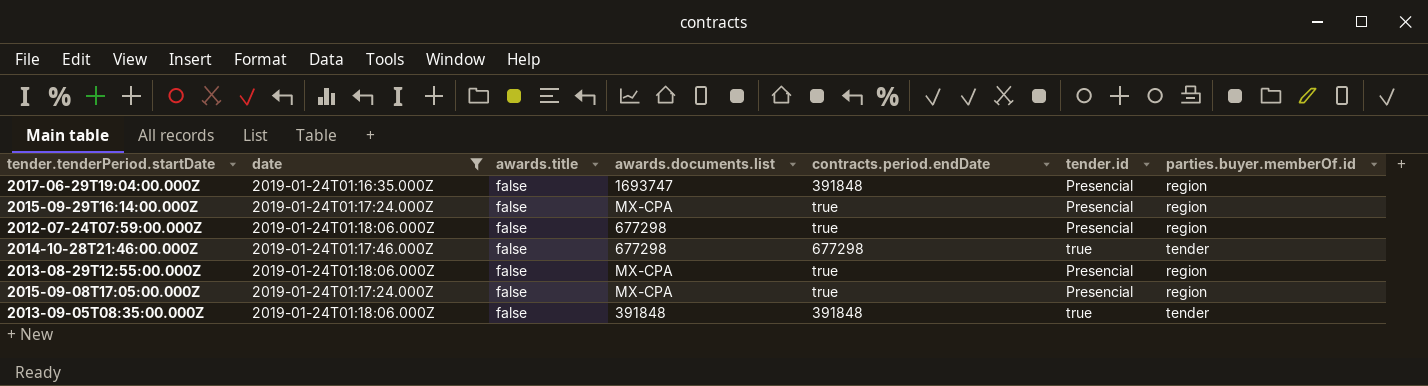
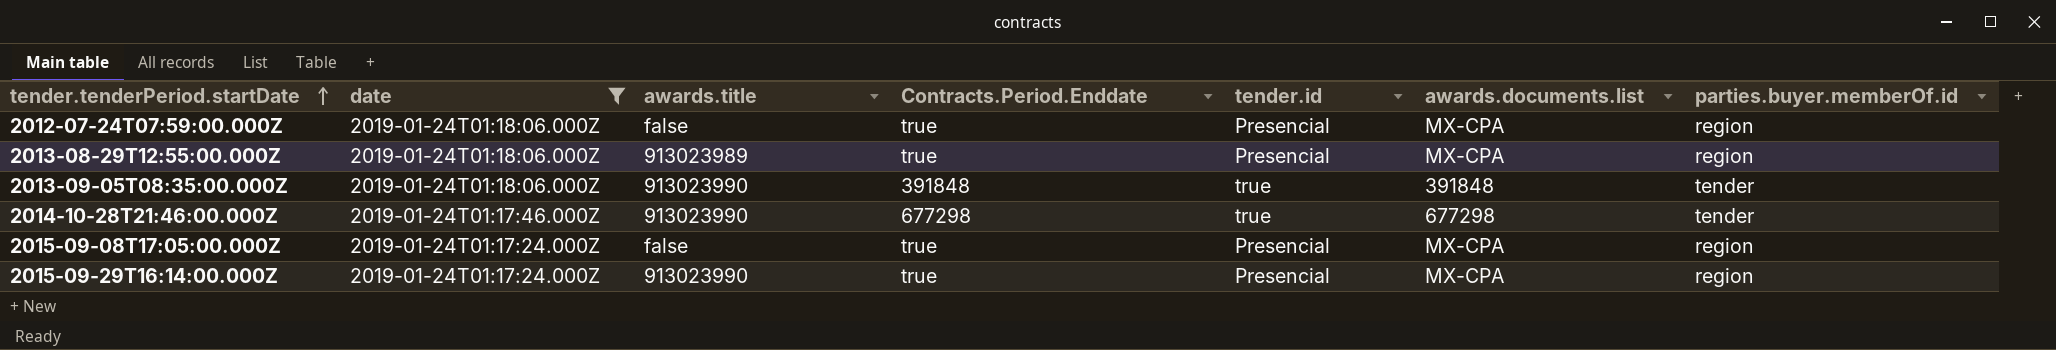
row order: none -> tender.tenderPeriod.startDate ascending
column name: contracts.period.endDate -> Contracts.Period.Enddate
column awards.documents.list | position: 4 -> 6
row 2017-06-29T19:04:00.000Z: 2019-01-24T01:16:35.000Z | false | 1693747 | 391848 | Presencial | region -> none
2012-07-24T07:59:00.000Z | awards.documents.list: 677298 -> MX-CPA
2013-08-29T12:55:00.000Z | awards.title: false -> 913023989
2013-09-05T08:35:00.000Z | awards.title: false -> 913023990
2014-10-28T21:46:00.000Z | awards.title: false -> 913023990
2015-09-29T16:14:00.000Z | awards.title: false -> 913023990

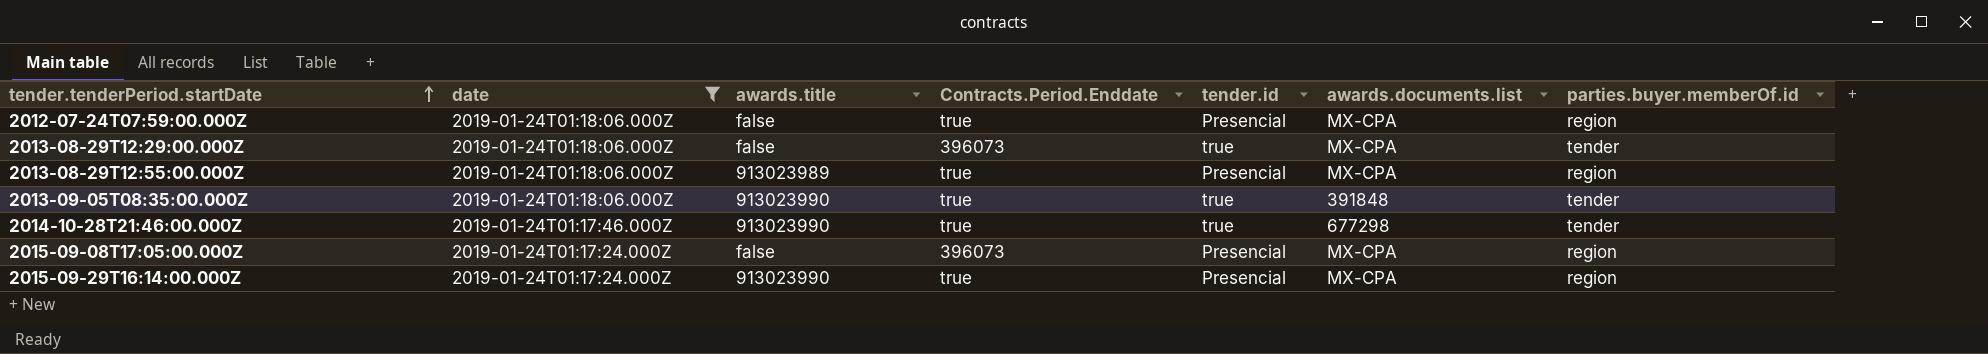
row 2013-08-29T12:29:00.000Z: none -> 2019-01-24T01:18:06.000Z | false | 396073 | true | MX-CPA | tender
2013-09-05T08:35:00.000Z | Contracts.Period.Enddate: 391848 -> true
2014-10-28T21:46:00.000Z | Contracts.Period.Enddate: 677298 -> true
2015-09-08T17:05:00.000Z | Contracts.Period.Enddate: true -> 396073

